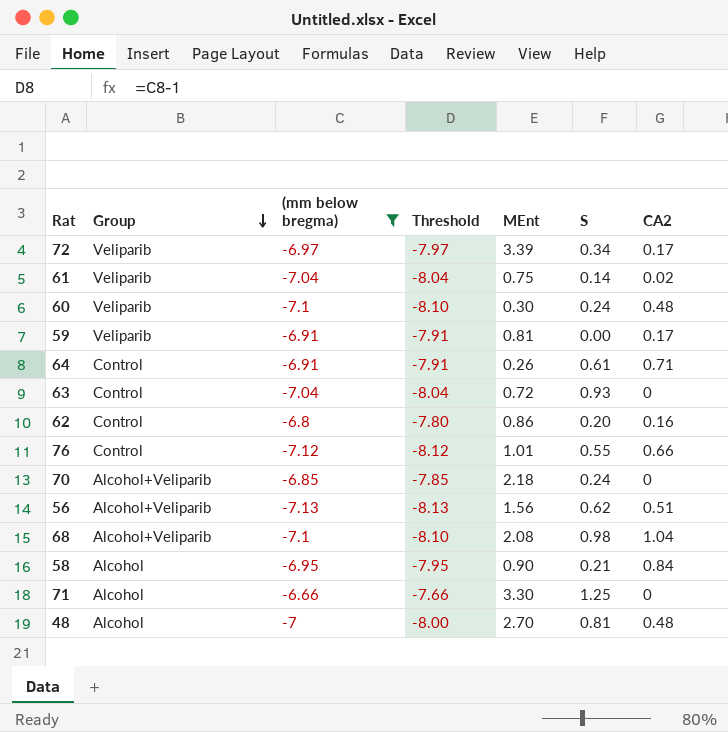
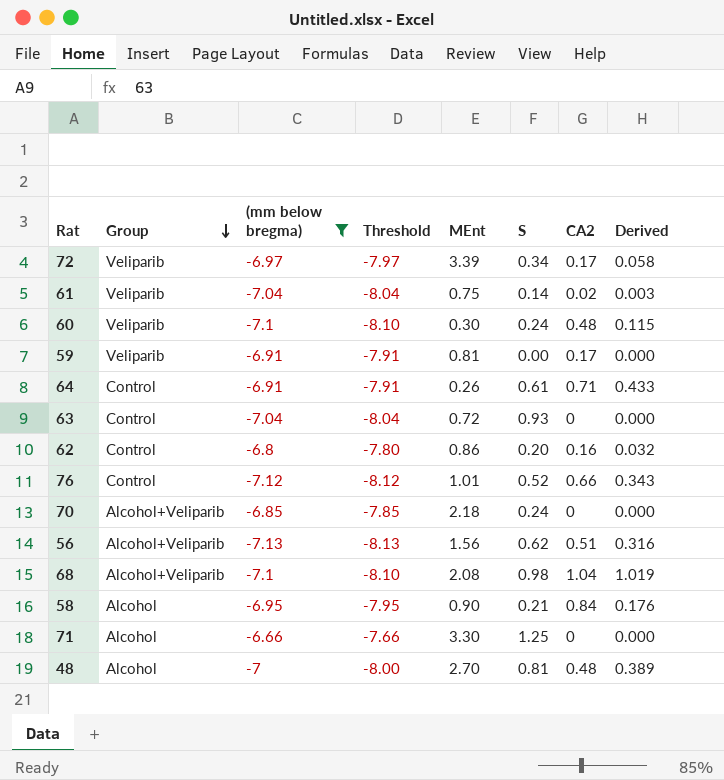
column Derived | formula: none -> [S] * [CA2]
76 | S: 0.55 -> 0.52

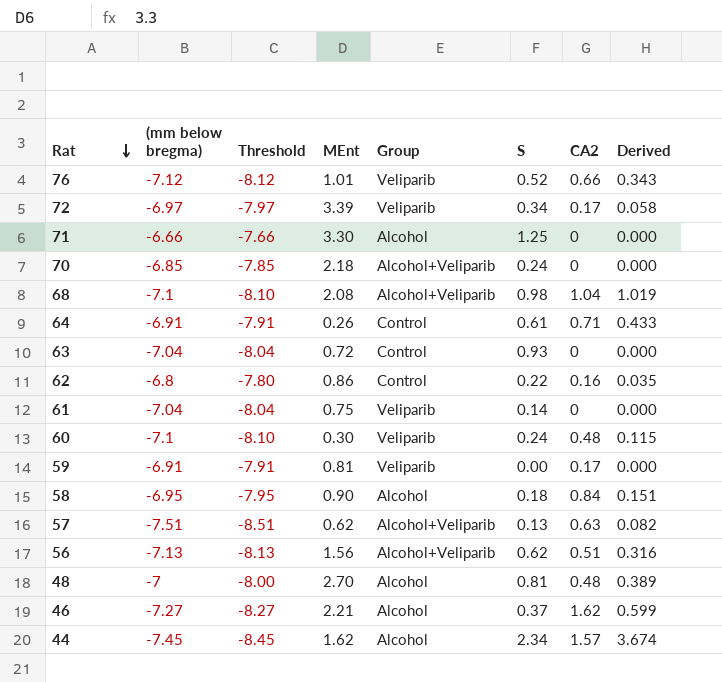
filter: (mm below bregma) >= -7.13 -> none
row order: Group descending -> Rat descending
column Group | position: 2 -> 5
76 | Group: Control -> Veliparib
62 | S: 0.20 -> 0.22
62 | Derived: 0.032 -> 0.035
61 | CA2: 0.02 -> 0
61 | Derived: 0.003 -> 0.000
58 | S: 0.21 -> 0.18
58 | Derived: 0.176 -> 0.151

